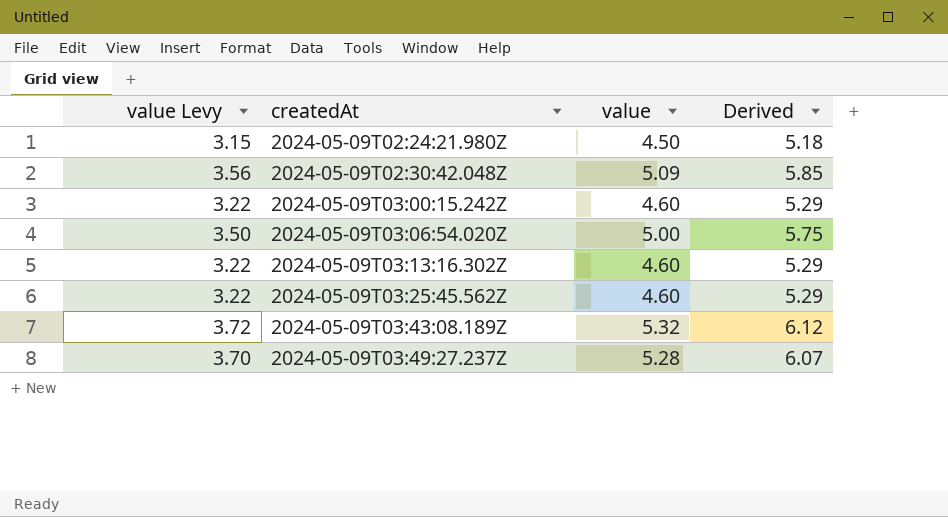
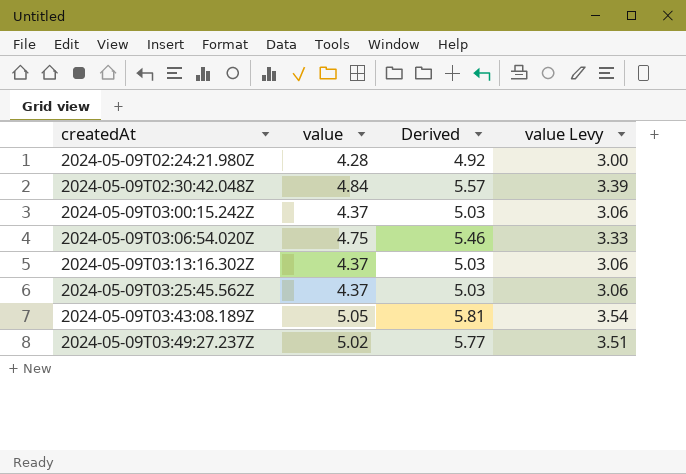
column value Levy | position: 1 -> 4
2024-05-09T02:24:21.980Z | value: 4.50 -> 4.28
2024-05-09T02:24:21.980Z | Derived: 5.18 -> 4.92
2024-05-09T02:24:21.980Z | value Levy: 3.15 -> 3.00
2024-05-09T02:30:42.048Z | value: 5.09 -> 4.84
2024-05-09T02:30:42.048Z | Derived: 5.85 -> 5.57
2024-05-09T02:30:42.048Z | value Levy: 3.56 -> 3.39
2024-05-09T03:00:15.242Z | value: 4.60 -> 4.37
2024-05-09T03:00:15.242Z | Derived: 5.29 -> 5.03
2024-05-09T03:00:15.242Z | value Levy: 3.22 -> 3.06
2024-05-09T03:06:54.020Z | value: 5.00 -> 4.75
2024-05-09T03:06:54.020Z | Derived: 5.75 -> 5.46
2024-05-09T03:06:54.020Z | value Levy: 3.50 -> 3.33
2024-05-09T03:13:16.302Z | value: 4.60 -> 4.37
2024-05-09T03:13:16.302Z | Derived: 5.29 -> 5.03
2024-05-09T03:13:16.302Z | value Levy: 3.22 -> 3.06
2024-05-09T03:25:45.562Z | value: 4.60 -> 4.37
2024-05-09T03:25:45.562Z | Derived: 5.29 -> 5.03
2024-05-09T03:25:45.562Z | value Levy: 3.22 -> 3.06
2024-05-09T03:43:08.189Z | value: 5.32 -> 5.05
2024-05-09T03:43:08.189Z | Derived: 6.12 -> 5.81
2024-05-09T03:43:08.189Z | value Levy: 3.72 -> 3.54
2024-05-09T03:49:27.237Z | value: 5.28 -> 5.02
2024-05-09T03:49:27.237Z | Derived: 6.07 -> 5.77
2024-05-09T03:49:27.237Z | value Levy: 3.70 -> 3.51

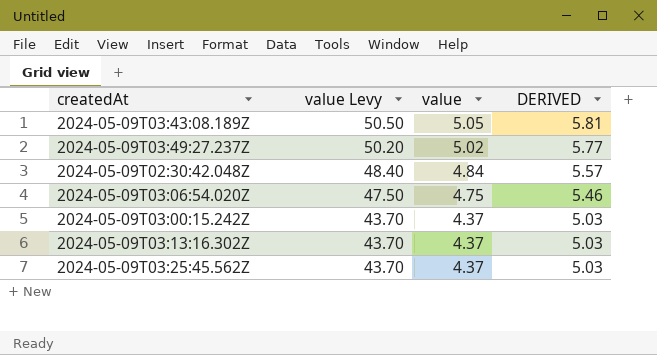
row order: createdAt ascending -> value Levy descending
column value Levy | formula: [value] * 0.7 -> [value] * 10
column value Levy | position: 4 -> 2
column name: Derived -> DERIVED
row 2024-05-09T02:24:21.980Z: 4.28 | 4.92 | 3.00 -> none

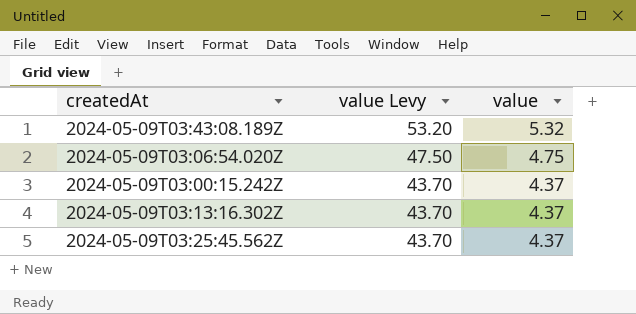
column DERIVED | formula: [value] * 1.15 -> none
row 2024-05-09T03:49:27.237Z: 50.20 | 5.02 | 5.77 -> none
row 2024-05-09T02:30:42.048Z: 48.40 | 4.84 | 5.57 -> none
2024-05-09T03:43:08.189Z | value Levy: 50.50 -> 53.20
2024-05-09T03:43:08.189Z | value: 5.05 -> 5.32

